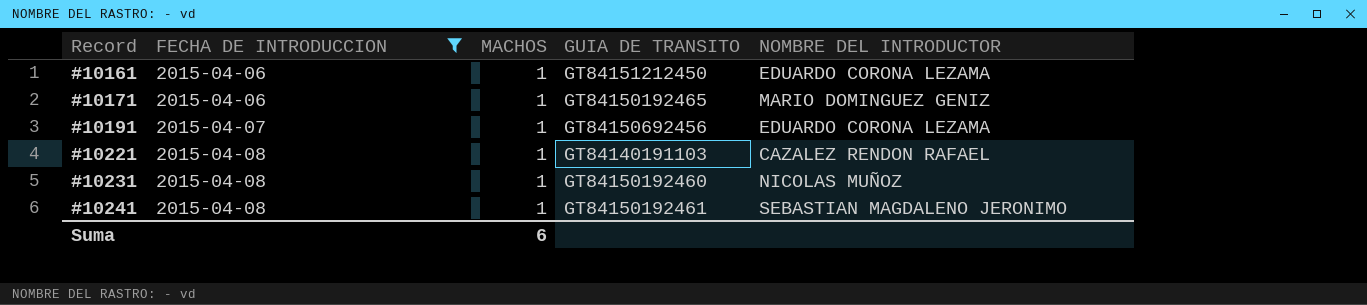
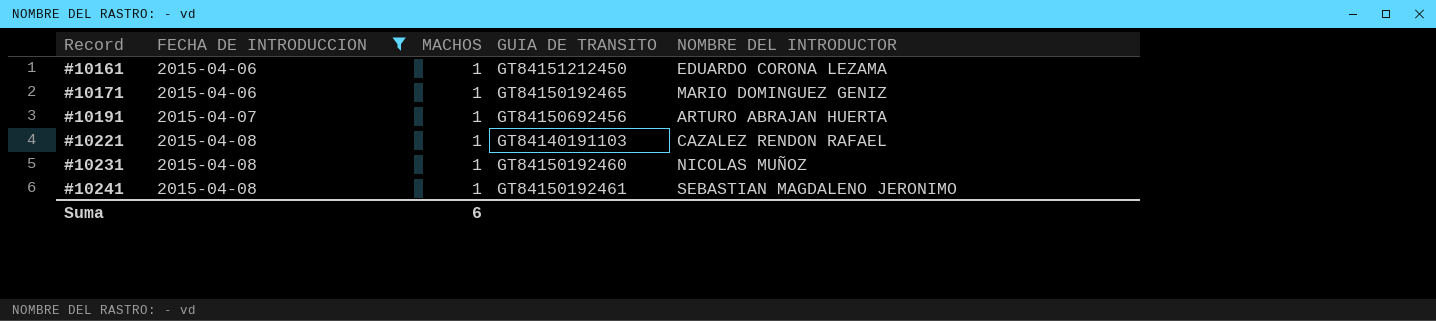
#10191 | NOMBRE DEL INTRODUCTOR: EDUARDO CORONA LEZAMA -> ARTURO ABRAJAN HUERTA

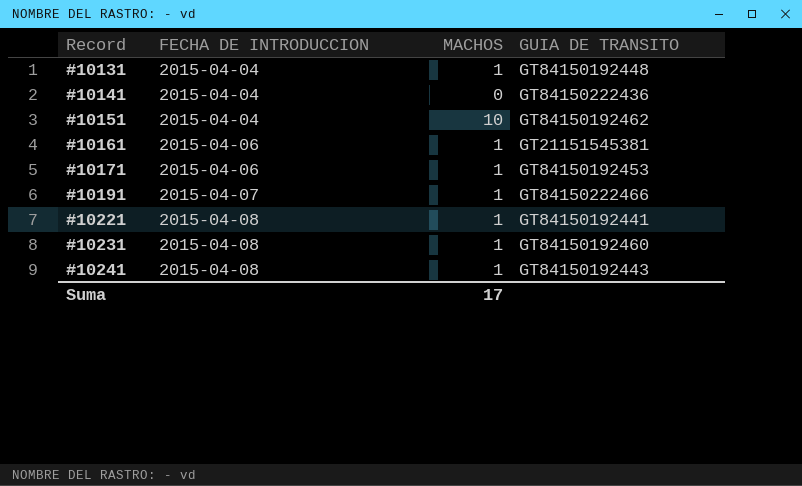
filter: FECHA DE INTRODUCCION != 2015-04-04 -> none
column NOMBRE DEL INTRODUCTOR | position: 5 -> none
#10161 | GUIA DE TRANSITO: GT84151212450 -> GT21151545381
#10171 | GUIA DE TRANSITO: GT84150192465 -> GT84150192453
#10191 | GUIA DE TRANSITO: GT84150692456 -> GT84150222466
#10221 | GUIA DE TRANSITO: GT84140191103 -> GT84150192441
#10241 | GUIA DE TRANSITO: GT84150192461 -> GT84150192443
Suma | MACHOS: 6 -> 17

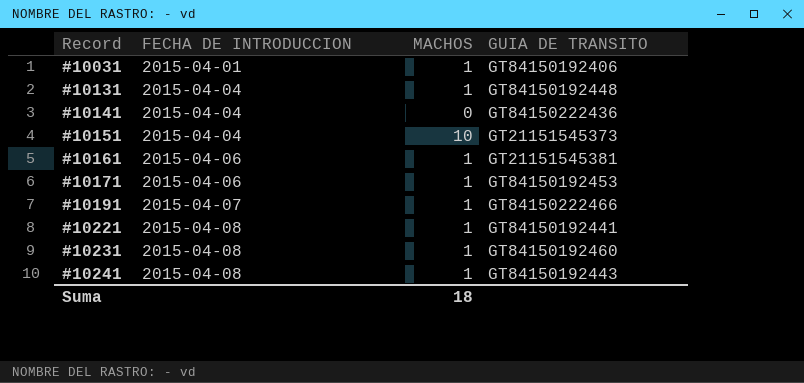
row #10031: none -> 2015-04-01 | 1 | GT84150192406
#10151 | GUIA DE TRANSITO: GT84150192462 -> GT21151545373
Suma | MACHOS: 17 -> 18

